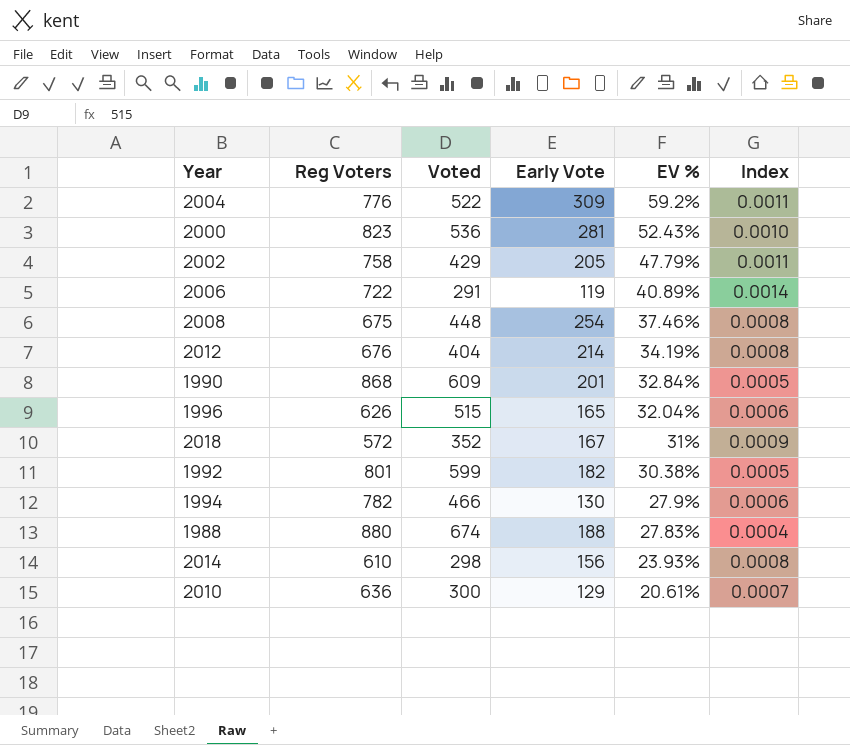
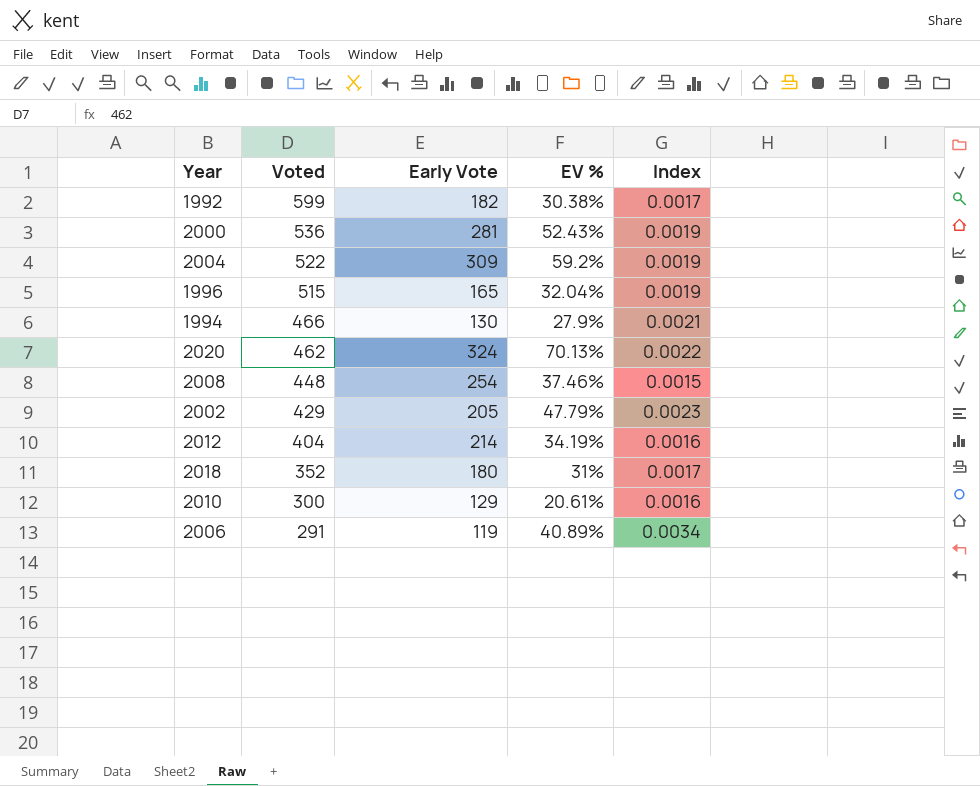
row order: EV % descending -> Voted descending
column Reg Voters | position: 2 -> none
column Index | formula: [EV %] / [Voted] -> [EV %] / [Early Vote]
row 1990: 868 | 609 | 201 | 32.84% | 0.0005 -> none
row 1988: 880 | 674 | 188 | 27.83% | 0.0004 -> none
row 2014: 610 | 298 | 156 | 23.93% | 0.0008 -> none
row 2020: none -> 462 | 324 | 70.13% | 0.0022
2018 | Early Vote: 167 -> 180

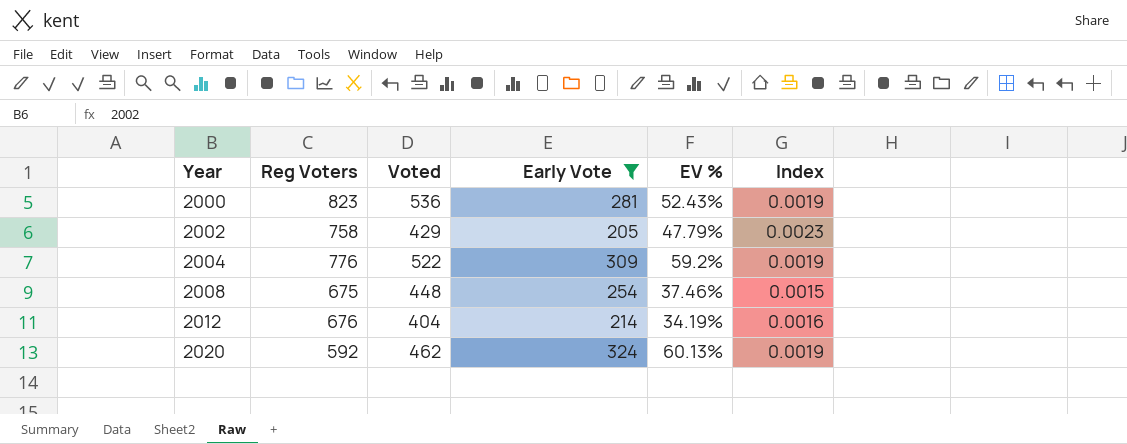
filter: none -> Early Vote >= 205
row order: Voted descending -> Year ascending
column Reg Voters | position: none -> 2
2020 | EV %: 70.13% -> 60.13%
2020 | Index: 0.0022 -> 0.0019

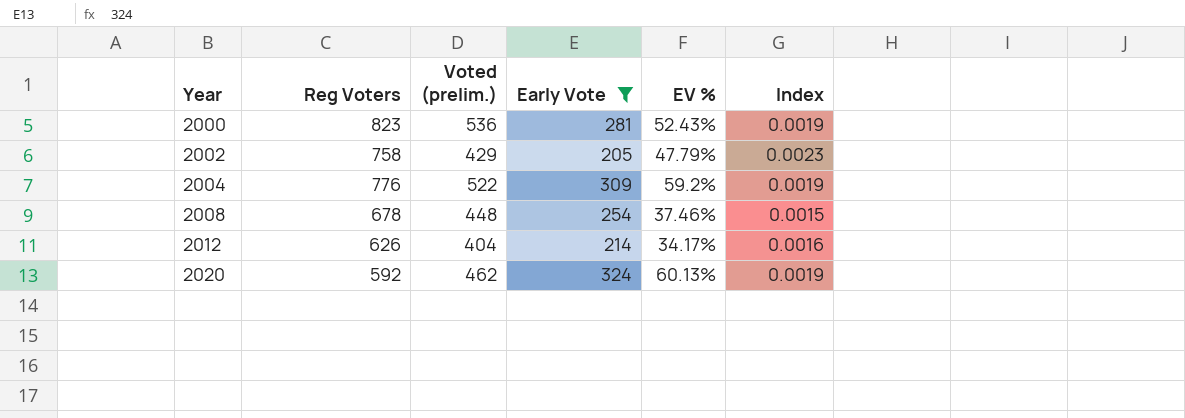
column name: Voted -> Voted (prelim.)
2008 | Reg Voters: 675 -> 678
2012 | Reg Voters: 676 -> 626
2012 | EV %: 34.19% -> 34.17%

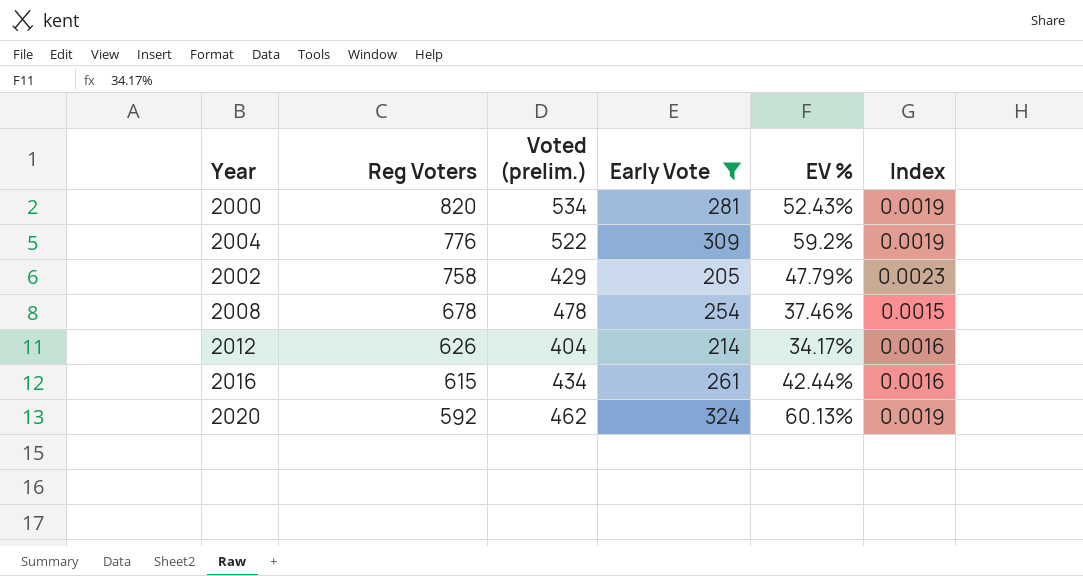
row order: Year ascending -> Reg Voters descending
2000 | Reg Voters: 823 -> 820
2000 | Voted (prelim.): 536 -> 534
2008 | Voted (prelim.): 448 -> 478
row 2016: none -> 615 | 434 | 261 | 42.44% | 0.0016

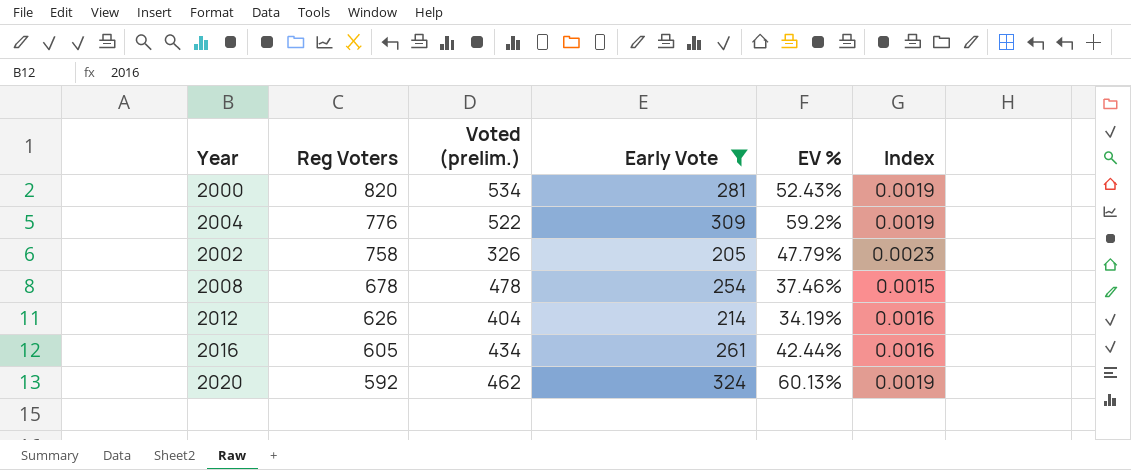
2002 | Voted (prelim.): 429 -> 326
2012 | EV %: 34.17% -> 34.19%
2016 | Reg Voters: 615 -> 605

